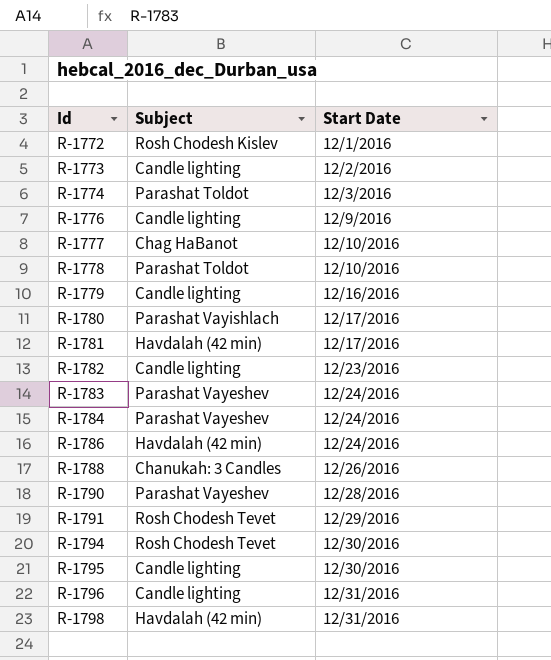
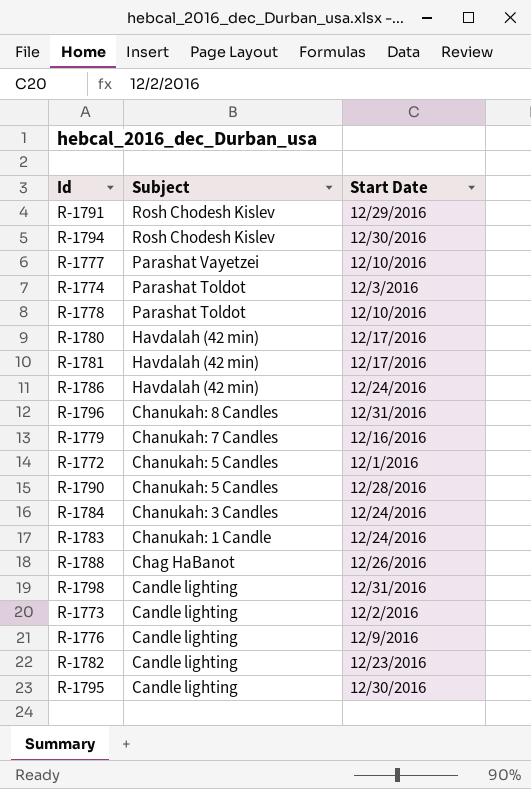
row order: Id ascending -> Subject descending
R-1791 | Subject: Rosh Chodesh Tevet -> Rosh Chodesh Kislev
R-1794 | Subject: Rosh Chodesh Tevet -> Rosh Chodesh Kislev
R-1777 | Subject: Chag HaBanot -> Parashat Vayetzei
R-1780 | Subject: Parashat Vayishlach -> Havdalah (42 min)
R-1796 | Subject: Candle lighting -> Chanukah: 8 Candles
R-1779 | Subject: Candle lighting -> Chanukah: 7 Candles
R-1772 | Subject: Rosh Chodesh Kislev -> Chanukah: 5 Candles
R-1790 | Subject: Parashat Vayeshev -> Chanukah: 5 Candles
R-1784 | Subject: Parashat Vayeshev -> Chanukah: 3 Candles
R-1783 | Subject: Parashat Vayeshev -> Chanukah: 1 Candle
R-1788 | Subject: Chanukah: 3 Candles -> Chag HaBanot
R-1798 | Subject: Havdalah (42 min) -> Candle lighting

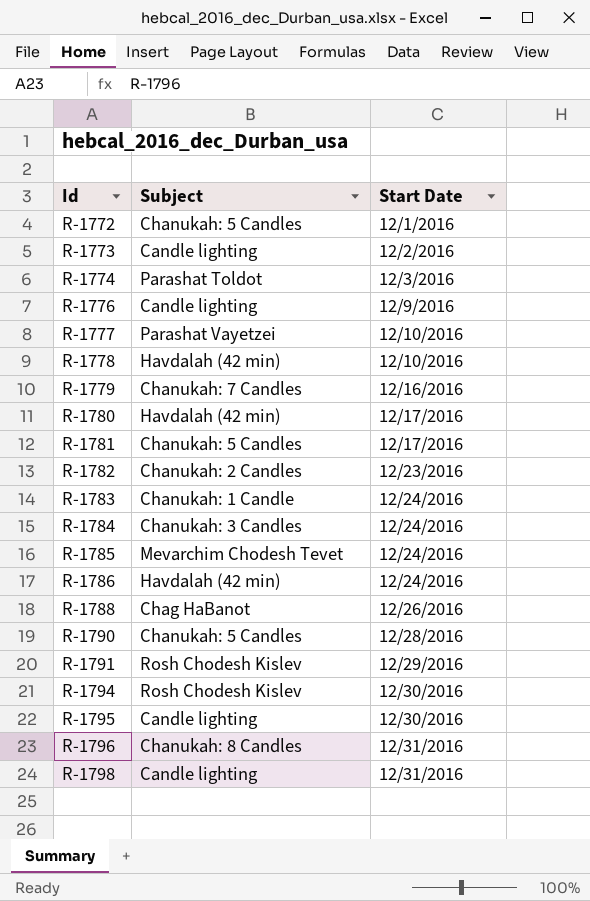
row order: Subject descending -> Id ascending
R-1778 | Subject: Parashat Toldot -> Havdalah (42 min)
R-1781 | Subject: Havdalah (42 min) -> Chanukah: 5 Candles
R-1782 | Subject: Candle lighting -> Chanukah: 2 Candles
row R-1785: none -> Mevarchim Chodesh Tevet | 12/24/2016

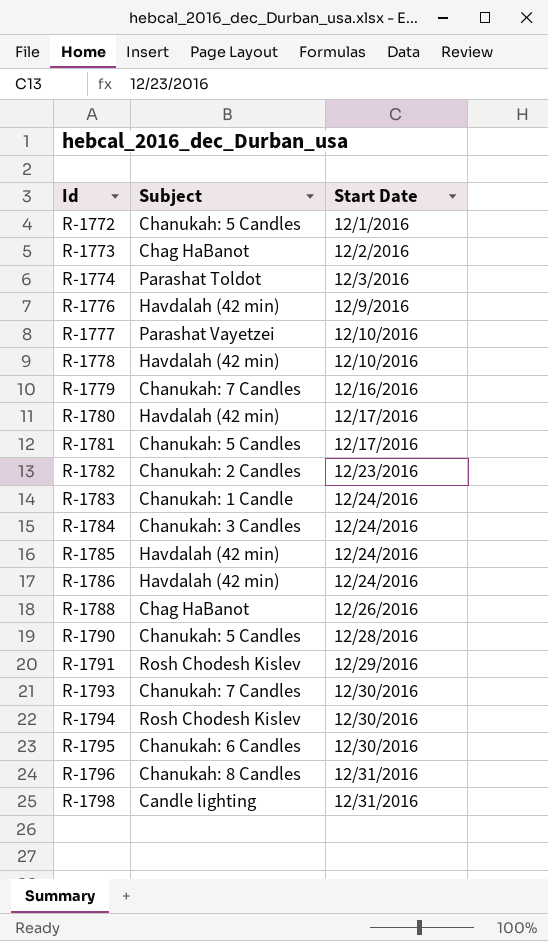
R-1773 | Subject: Candle lighting -> Chag HaBanot
R-1776 | Subject: Candle lighting -> Havdalah (42 min)
R-1785 | Subject: Mevarchim Chodesh Tevet -> Havdalah (42 min)
row R-1793: none -> Chanukah: 7 Candles | 12/30/2016
R-1795 | Subject: Candle lighting -> Chanukah: 6 Candles

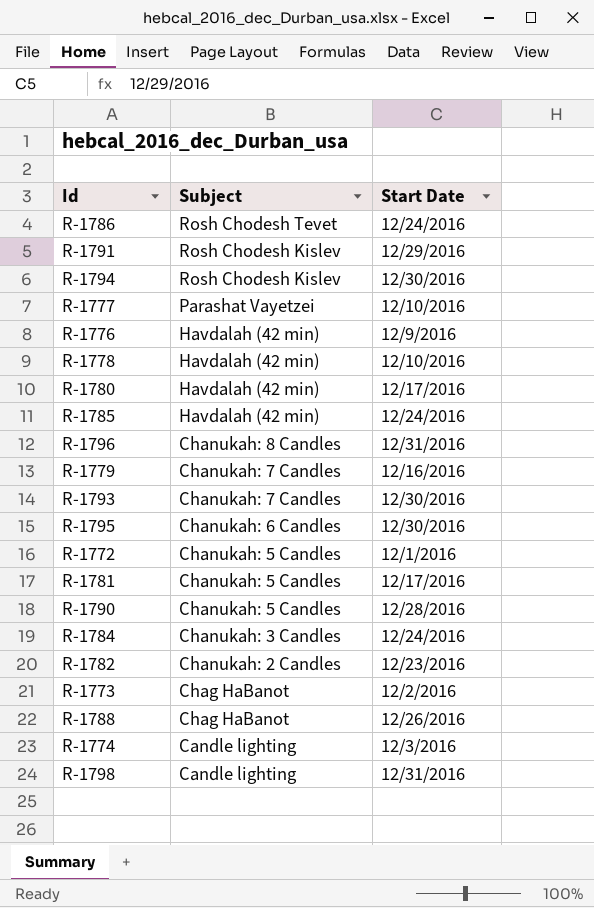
row order: Id ascending -> Subject descending
row R-1783: Chanukah: 1 Candle | 12/24/2016 -> none
R-1786 | Subject: Havdalah (42 min) -> Rosh Chodesh Tevet
R-1774 | Subject: Parashat Toldot -> Candle lighting

